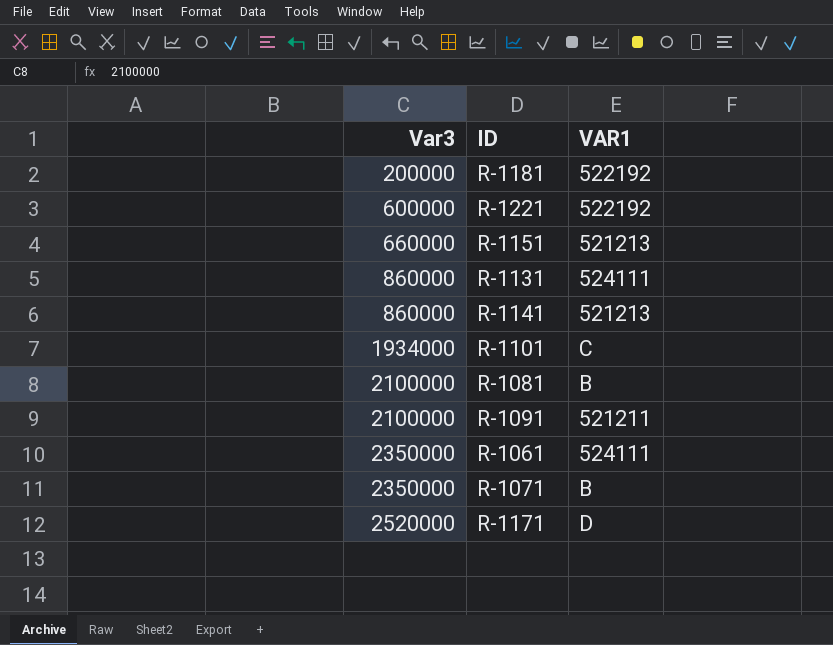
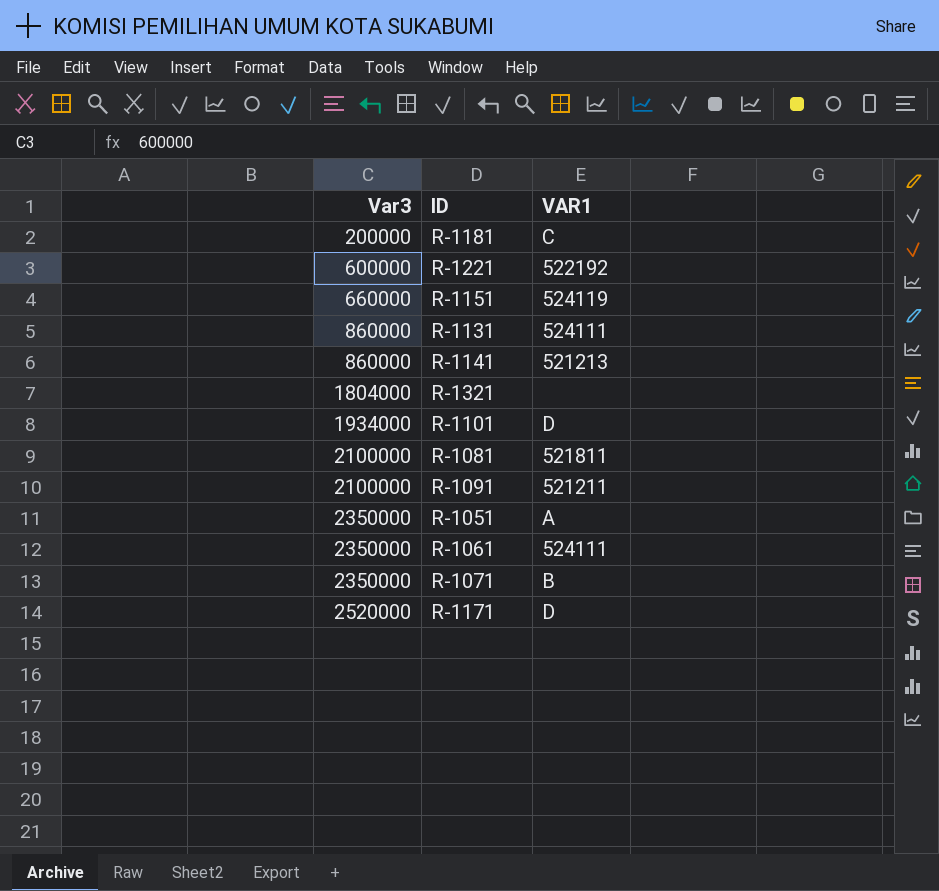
R-1181 | VAR1: 522192 -> C
R-1151 | VAR1: 521213 -> 524119
row R-1321: none -> 1804000 | none
R-1101 | VAR1: C -> D
R-1081 | VAR1: B -> 521811
row R-1051: none -> 2350000 | A

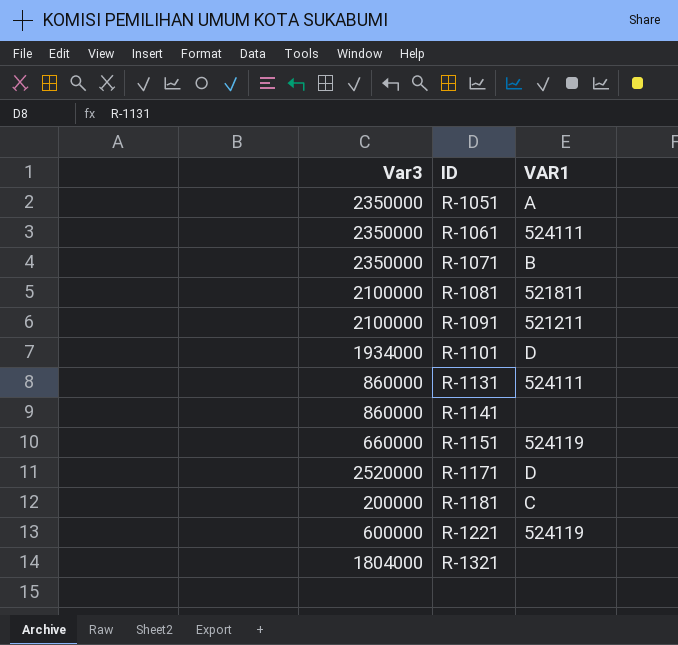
row order: Var3 ascending -> ID ascending
R-1141 | VAR1: 521213 -> none
R-1221 | VAR1: 522192 -> 524119

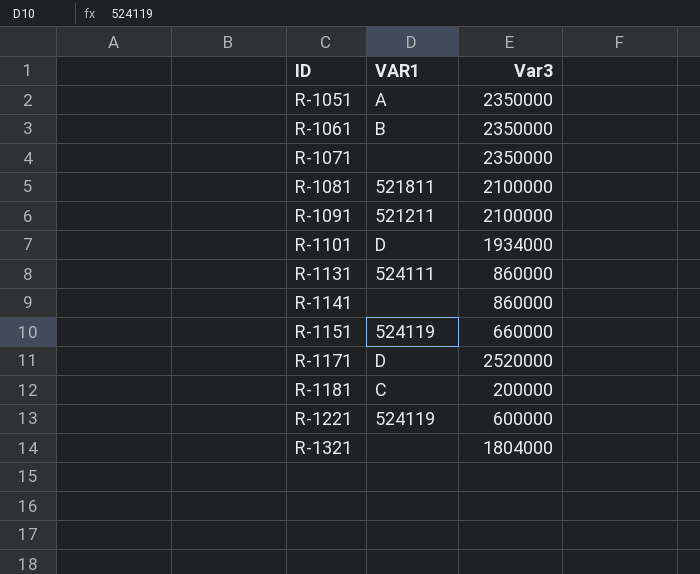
column Var3 | position: 1 -> 3
R-1061 | VAR1: 524111 -> B
R-1071 | VAR1: B -> none

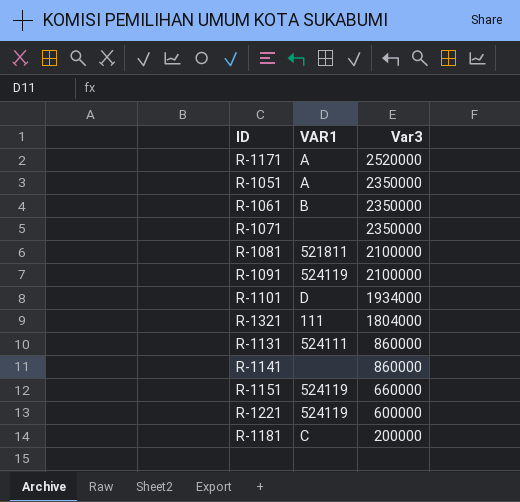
row order: ID ascending -> Var3 descending
R-1171 | VAR1: D -> A
R-1091 | VAR1: 521211 -> 524119
R-1321 | VAR1: none -> 111

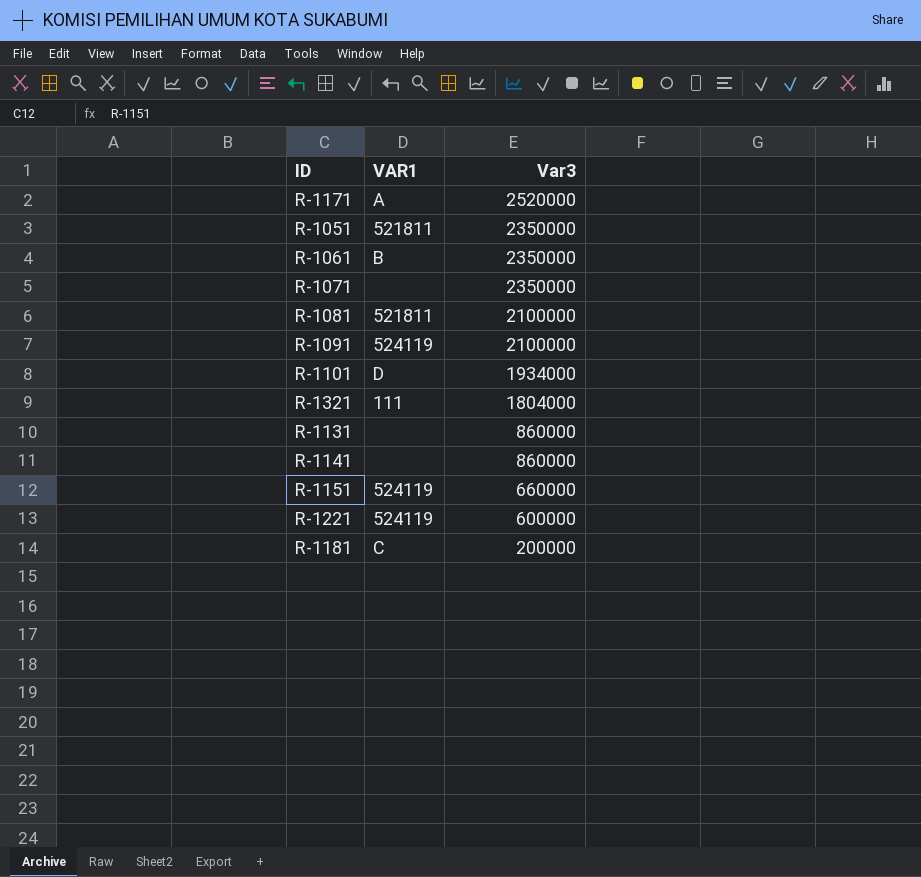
R-1051 | VAR1: A -> 521811
R-1131 | VAR1: 524111 -> none

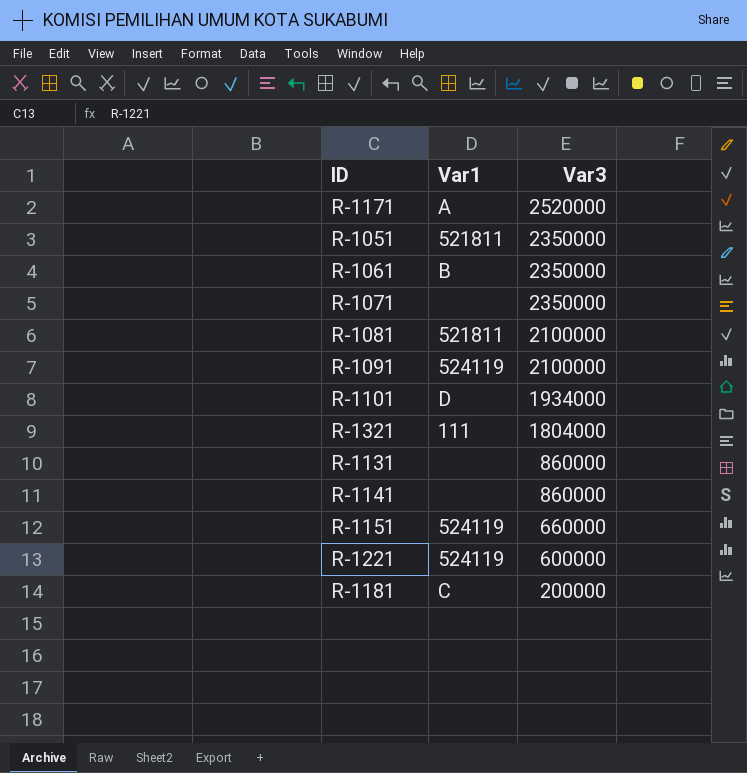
column name: VAR1 -> Var1

